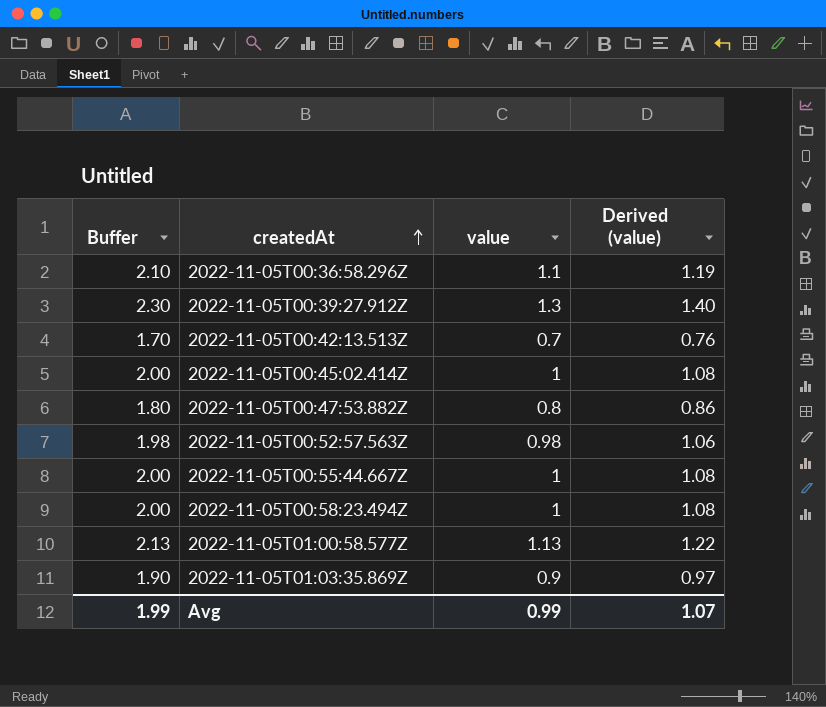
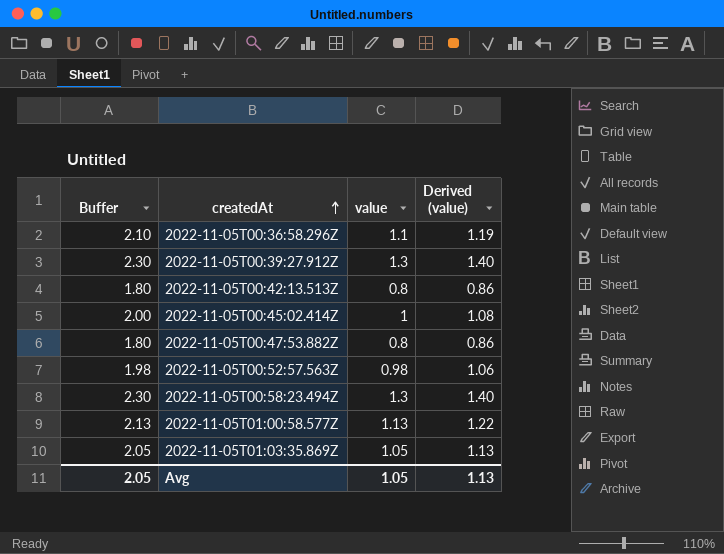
row 2022-11-05T00:55:44.667Z: 2.00 | 1 | 1.08 -> none
2022-11-05T00:42:13.513Z | Buffer: 1.70 -> 1.80
2022-11-05T00:42:13.513Z | value: 0.7 -> 0.8
2022-11-05T00:42:13.513Z | Derived (value): 0.76 -> 0.86
2022-11-05T00:58:23.494Z | Buffer: 2.00 -> 2.30
2022-11-05T00:58:23.494Z | value: 1 -> 1.3
2022-11-05T00:58:23.494Z | Derived (value): 1.08 -> 1.40
2022-11-05T01:03:35.869Z | Buffer: 1.90 -> 2.05
2022-11-05T01:03:35.869Z | value: 0.9 -> 1.05
2022-11-05T01:03:35.869Z | Derived (value): 0.97 -> 1.13
Avg | Buffer: 1.99 -> 2.05
Avg | value: 0.99 -> 1.05
Avg | Derived (value): 1.07 -> 1.13

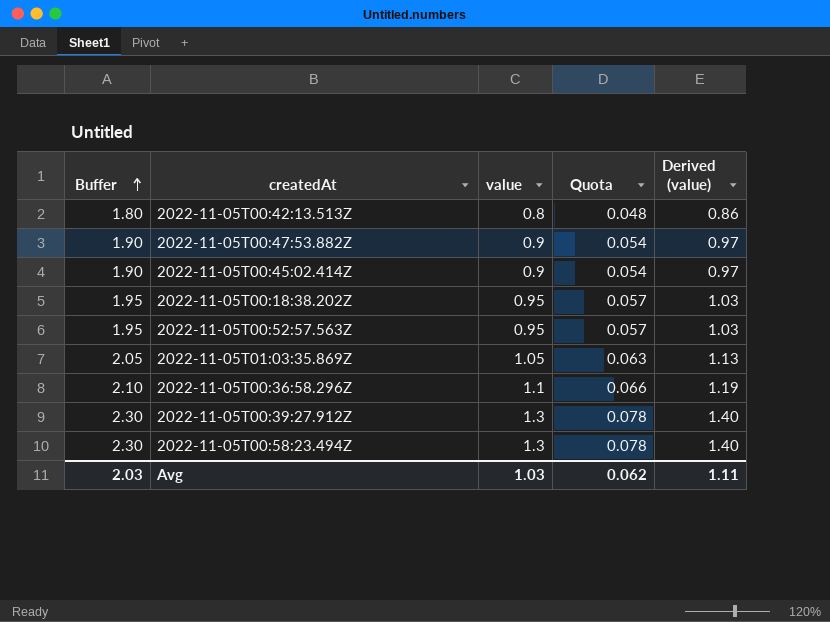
row order: createdAt ascending -> Buffer ascending
column Quota | formula: none -> [value] * 0.06
row 2022-11-05T01:00:58.577Z: 2.13 | 1.13 | 1.22 -> none
2022-11-05T00:47:53.882Z | Buffer: 1.80 -> 1.90
2022-11-05T00:47:53.882Z | value: 0.8 -> 0.9
2022-11-05T00:47:53.882Z | Derived (value): 0.86 -> 0.97
2022-11-05T00:45:02.414Z | Buffer: 2.00 -> 1.90
2022-11-05T00:45:02.414Z | value: 1 -> 0.9
2022-11-05T00:45:02.414Z | Derived (value): 1.08 -> 0.97
row 2022-11-05T00:18:38.202Z: none -> 1.95 | 0.95 | 0.057 | 1.03
2022-11-05T00:52:57.563Z | Buffer: 1.98 -> 1.95
2022-11-05T00:52:57.563Z | value: 0.98 -> 0.95
2022-11-05T00:52:57.563Z | Derived (value): 1.06 -> 1.03
Avg | Buffer: 2.05 -> 2.03
Avg | value: 1.05 -> 1.03
Avg | Derived (value): 1.13 -> 1.11

